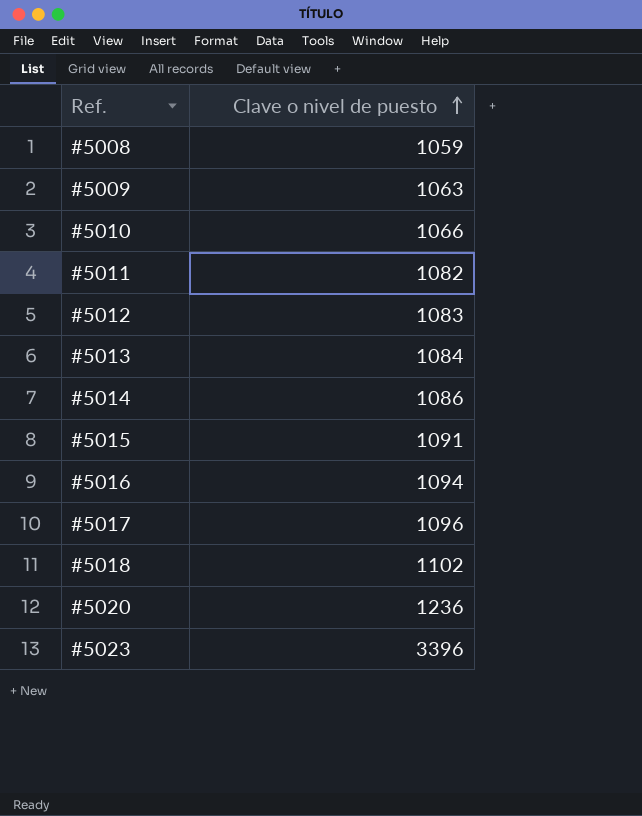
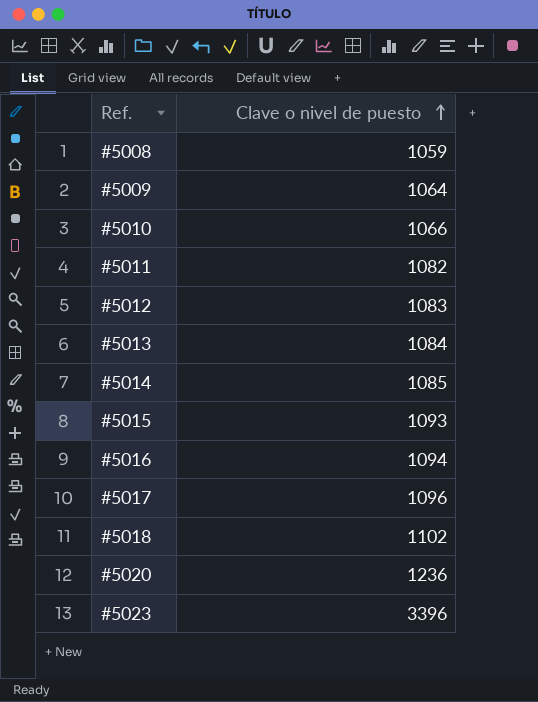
#5009 | Clave o nivel de puesto: 1063 -> 1064
#5014 | Clave o nivel de puesto: 1086 -> 1085
#5015 | Clave o nivel de puesto: 1091 -> 1093

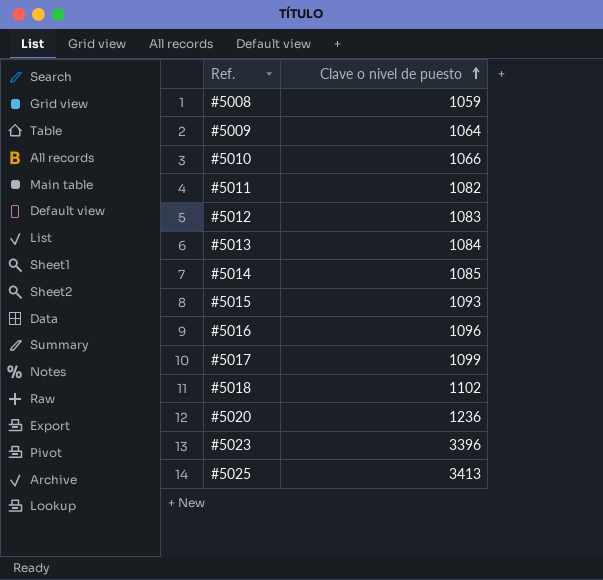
#5016 | Clave o nivel de puesto: 1094 -> 1096
#5017 | Clave o nivel de puesto: 1096 -> 1099
row #5025: none -> 3413

